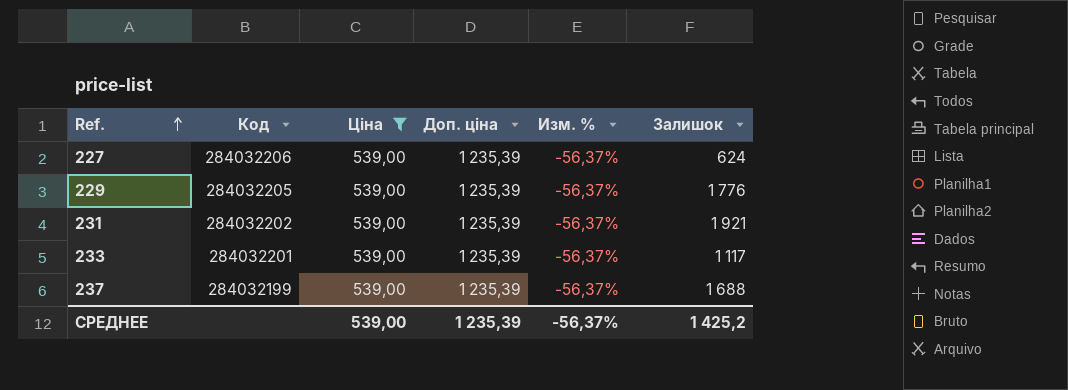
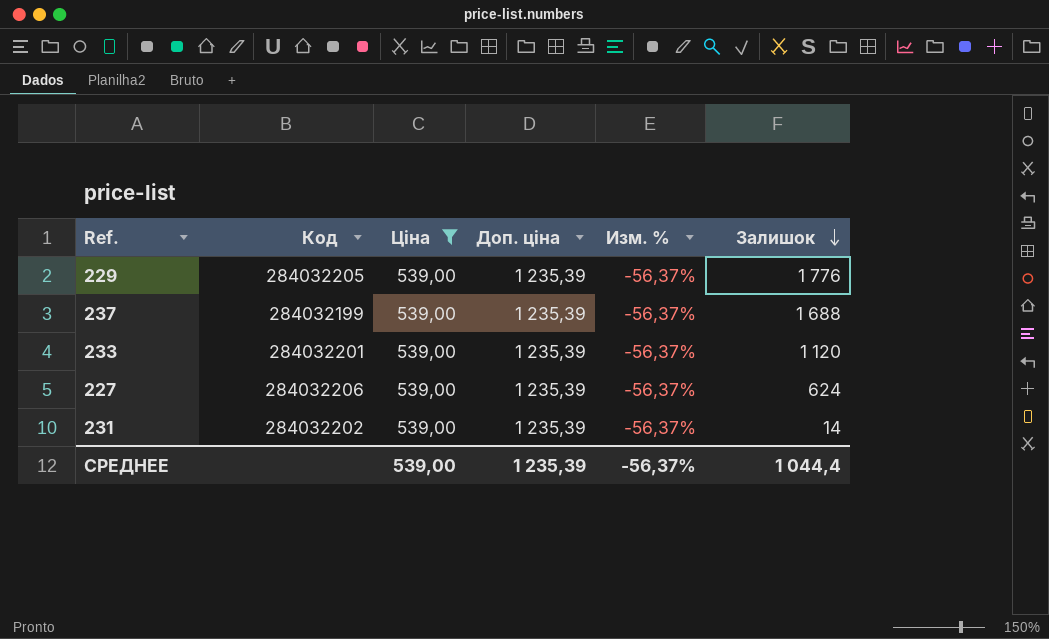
row order: Ref. ascending -> Залишок descending
233 | Залишок: 1 117 -> 1 120
231 | Залишок: 1 921 -> 14
СРЕДНЕЕ | Залишок: 1 425,2 -> 1 044,4

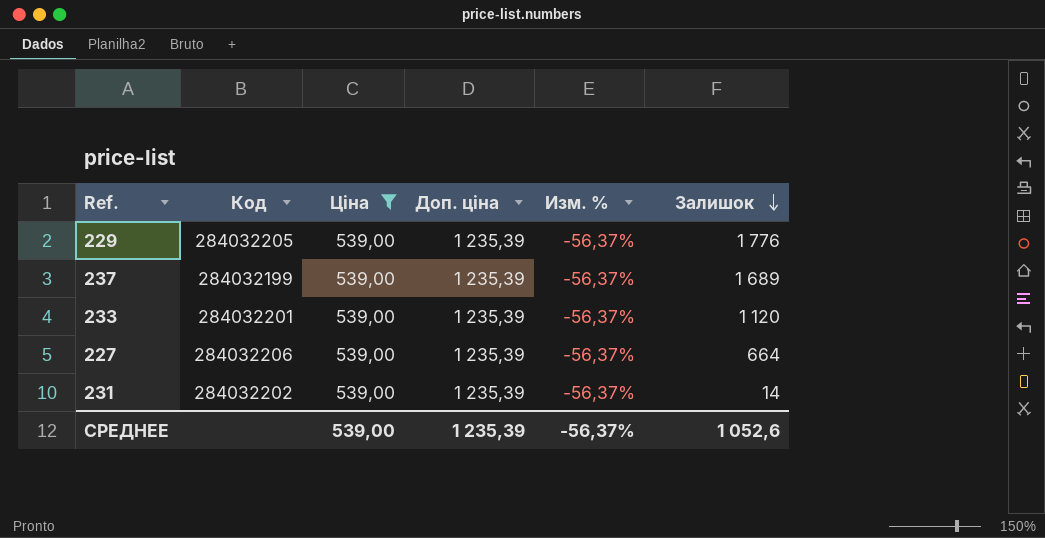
237 | Залишок: 1 688 -> 1 689
227 | Залишок: 624 -> 664
СРЕДНЕЕ | Залишок: 1 044,4 -> 1 052,6

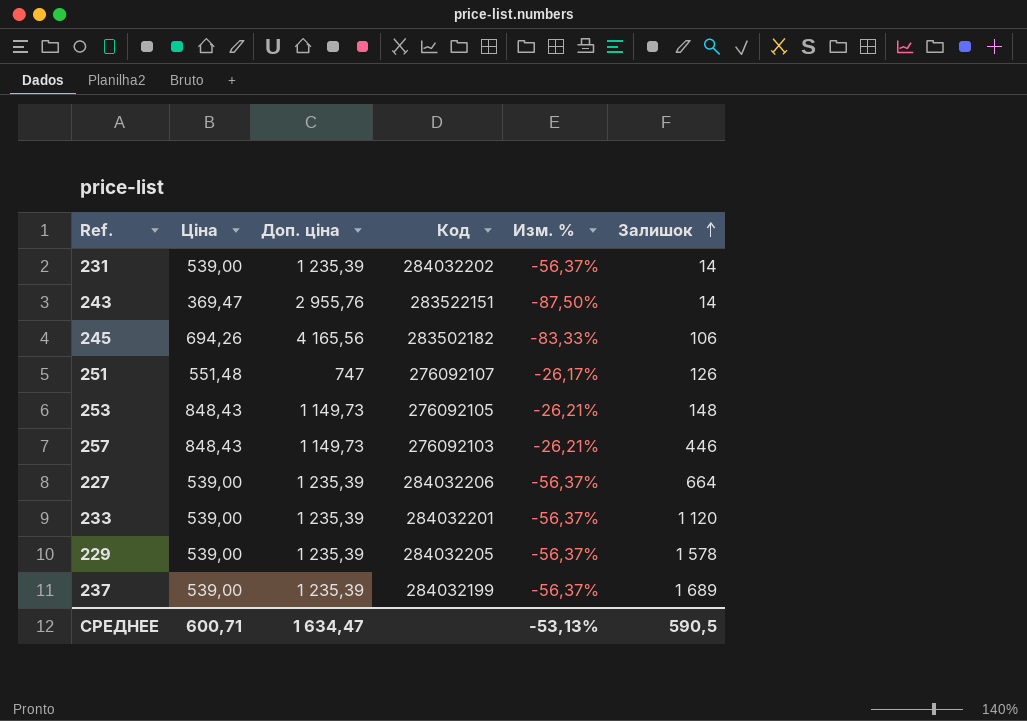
filter: Ціна = 539,00 -> none
row order: Залишок descending -> Залишок ascending
column Код | position: 2 -> 4
229 | Залишок: 1 776 -> 1 578
СРЕДНЕЕ | Ціна: 539,00 -> 600,71
СРЕДНЕЕ | Доп. ціна: 1 235,39 -> 1 634,47
СРЕДНЕЕ | Изм. %: -56,37% -> -53,13%
СРЕДНЕЕ | Залишок: 1 052,6 -> 590,5

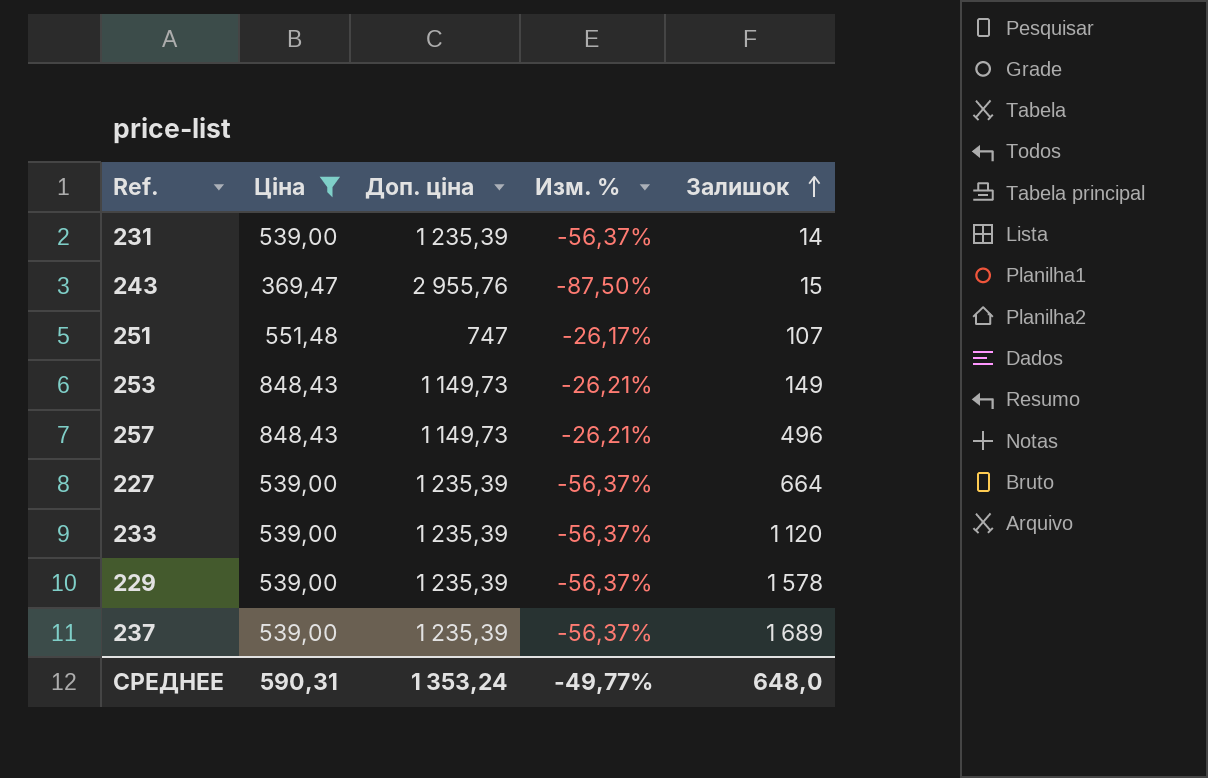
filter: none -> Ціна != 694,26
column Код | position: 4 -> none
243 | Залишок: 14 -> 15
251 | Залишок: 126 -> 107
253 | Залишок: 148 -> 149
257 | Залишок: 446 -> 496
СРЕДНЕЕ | Ціна: 600,71 -> 590,31
СРЕДНЕЕ | Доп. ціна: 1 634,47 -> 1 353,24
СРЕДНЕЕ | Изм. %: -53,13% -> -49,77%
СРЕДНЕЕ | Залишок: 590,5 -> 648,0

